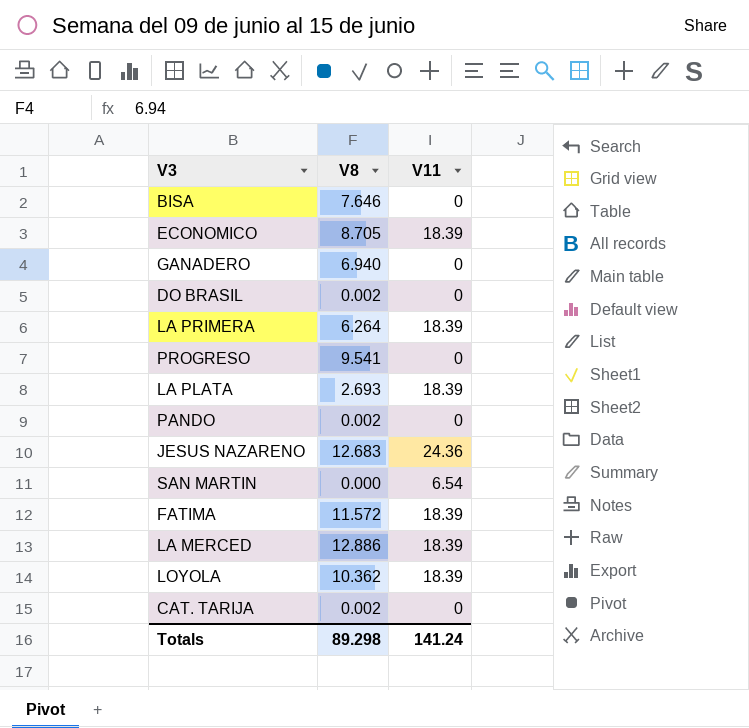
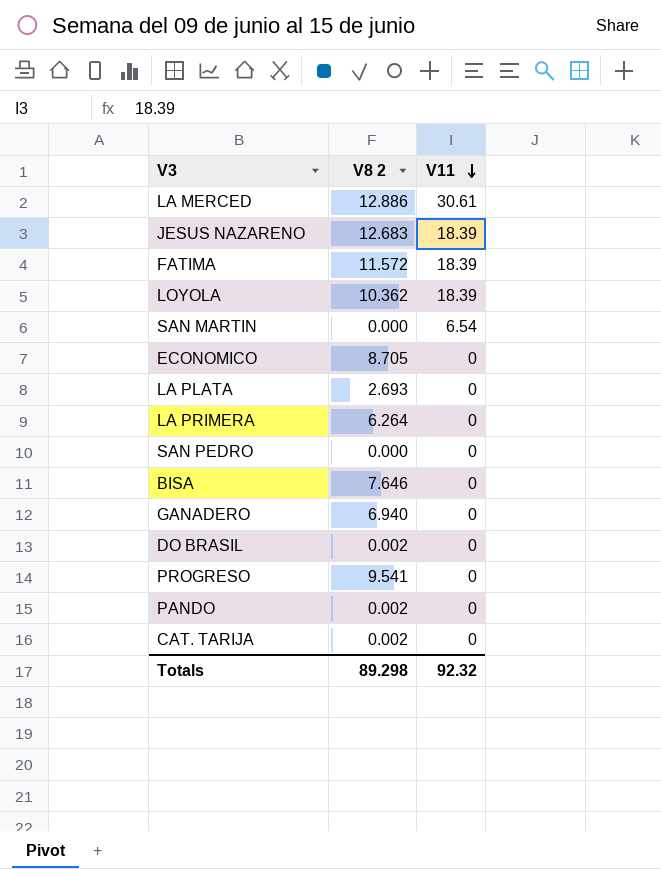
row order: none -> V11 descending
column name: V8 -> V8 2
LA MERCED | V11: 18.39 -> 30.61
JESUS NAZARENO | V11: 24.36 -> 18.39
ECONOMICO | V11: 18.39 -> 0
LA PLATA | V11: 18.39 -> 0
LA PRIMERA | V11: 18.39 -> 0
row SAN PEDRO: none -> 0.000 | 0
Totals | V11: 141.24 -> 92.32

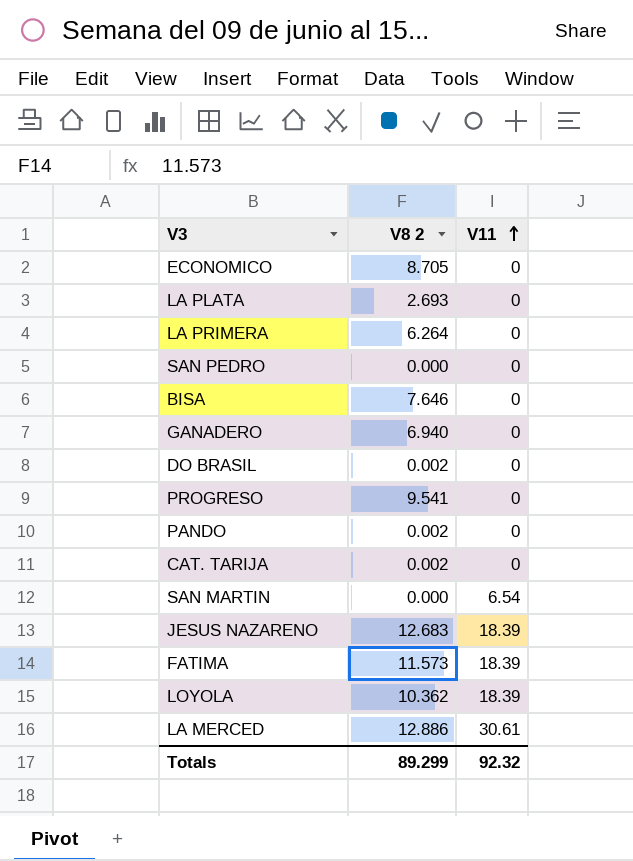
row order: V11 descending -> V11 ascending
FATIMA | V8 2: 11.572 -> 11.573
Totals | V8 2: 89.298 -> 89.299

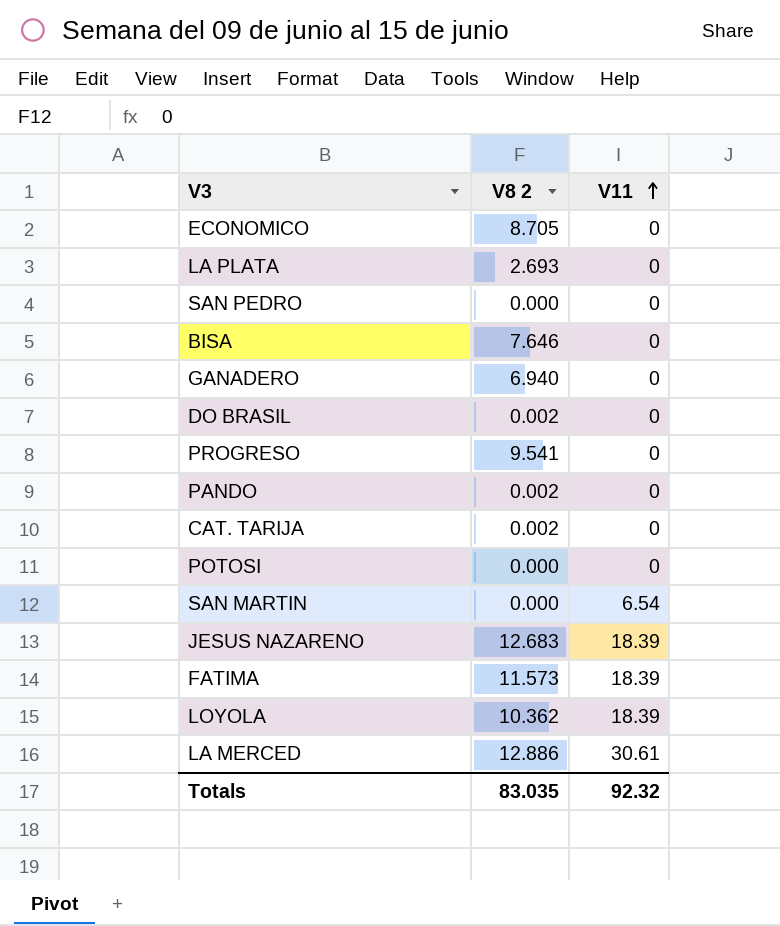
row LA PRIMERA: 6.264 | 0 -> none
row POTOSI: none -> 0.000 | 0
Totals | V8 2: 89.299 -> 83.035

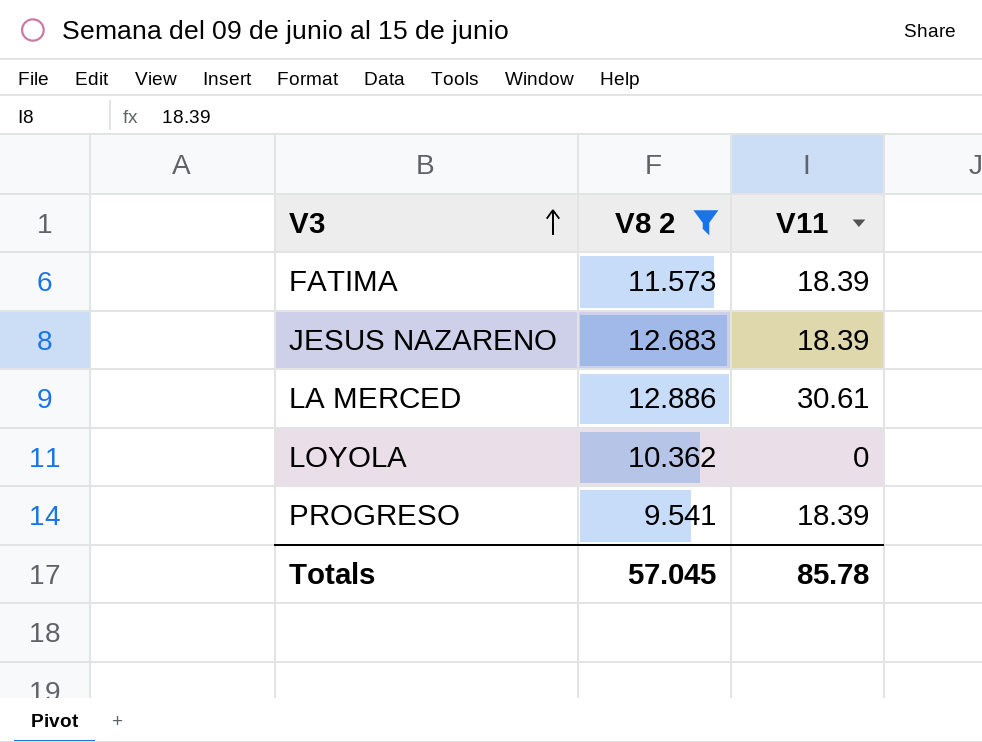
filter: none -> V8 2 >= 9.541
row order: V11 ascending -> V3 ascending
LOYOLA | V11: 18.39 -> 0
PROGRESO | V11: 0 -> 18.39
Totals | V8 2: 83.035 -> 57.045
Totals | V11: 92.32 -> 85.78

